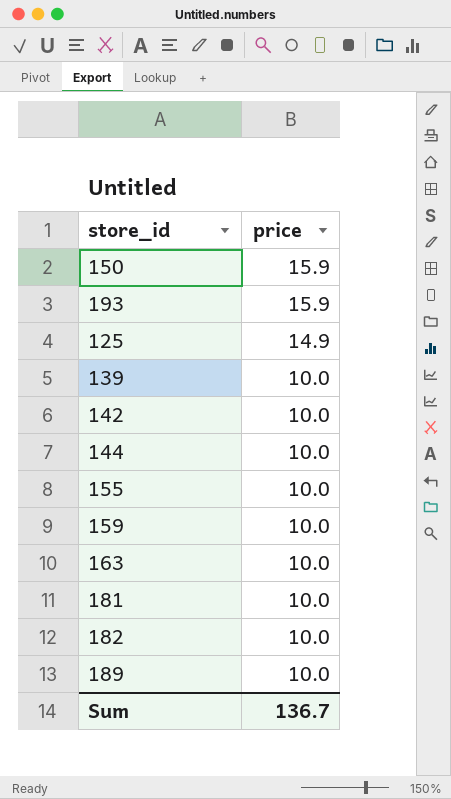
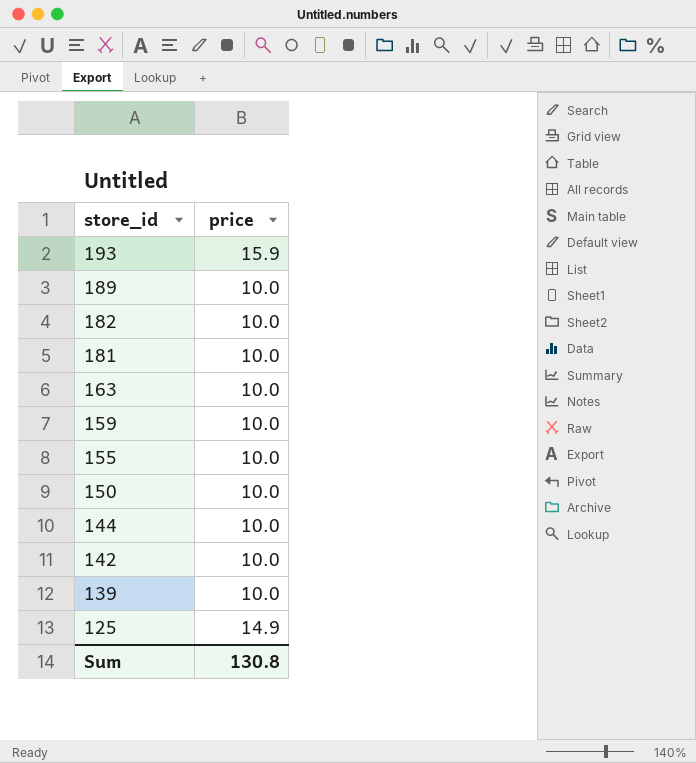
row order: price descending -> store_id descending
150 | price: 15.9 -> 10.0
Sum | price: 136.7 -> 130.8

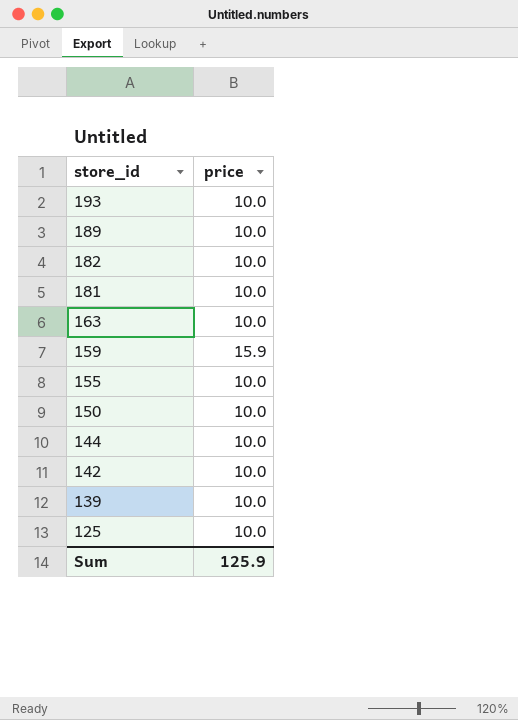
193 | price: 15.9 -> 10.0
159 | price: 10.0 -> 15.9
125 | price: 14.9 -> 10.0
Sum | price: 130.8 -> 125.9

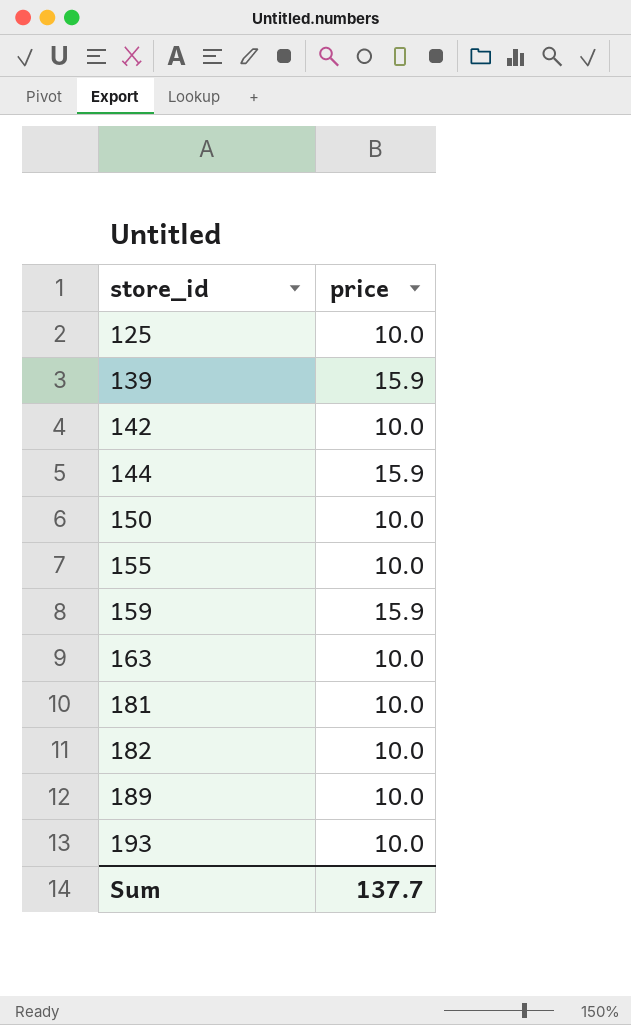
row order: store_id descending -> store_id ascending
139 | price: 10.0 -> 15.9
144 | price: 10.0 -> 15.9
Sum | price: 125.9 -> 137.7

